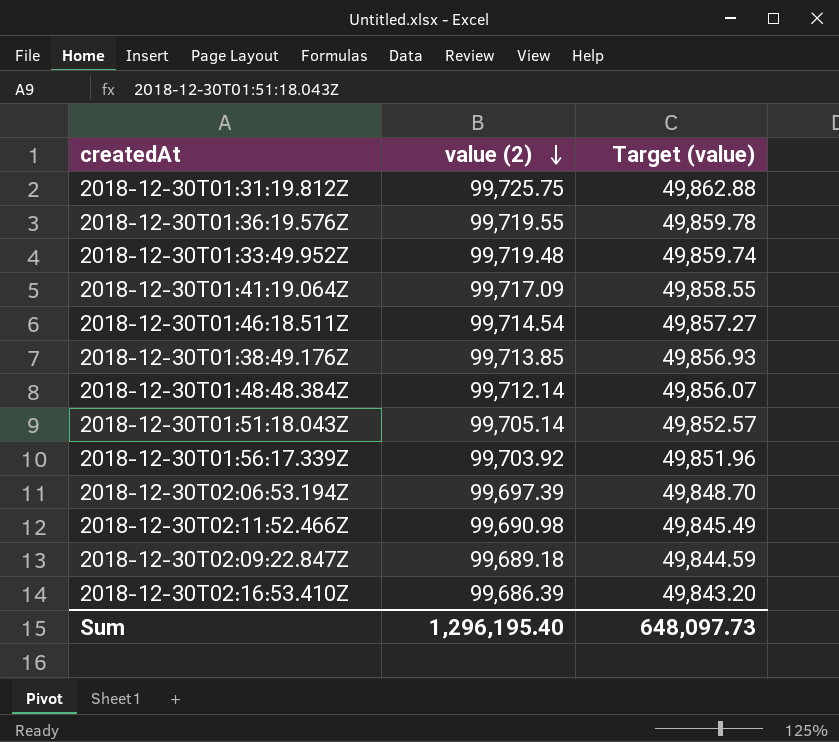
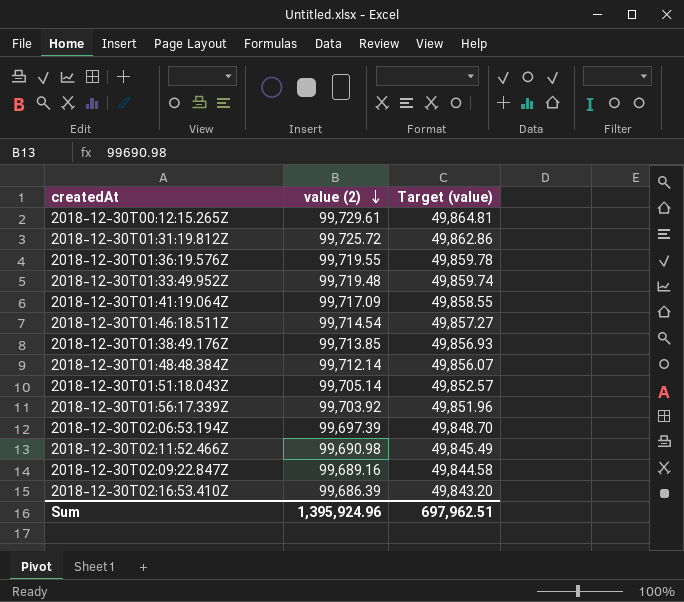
row 2018-12-30T00:12:15.265Z: none -> 99,729.61 | 49,864.81
2018-12-30T01:31:19.812Z | value (2): 99,725.75 -> 99,725.72
2018-12-30T01:31:19.812Z | Target (value): 49,862.88 -> 49,862.86
2018-12-30T02:09:22.847Z | value (2): 99,689.18 -> 99,689.16
2018-12-30T02:09:22.847Z | Target (value): 49,844.59 -> 49,844.58
Sum | value (2): 1,296,195.40 -> 1,395,924.96
Sum | Target (value): 648,097.73 -> 697,962.51

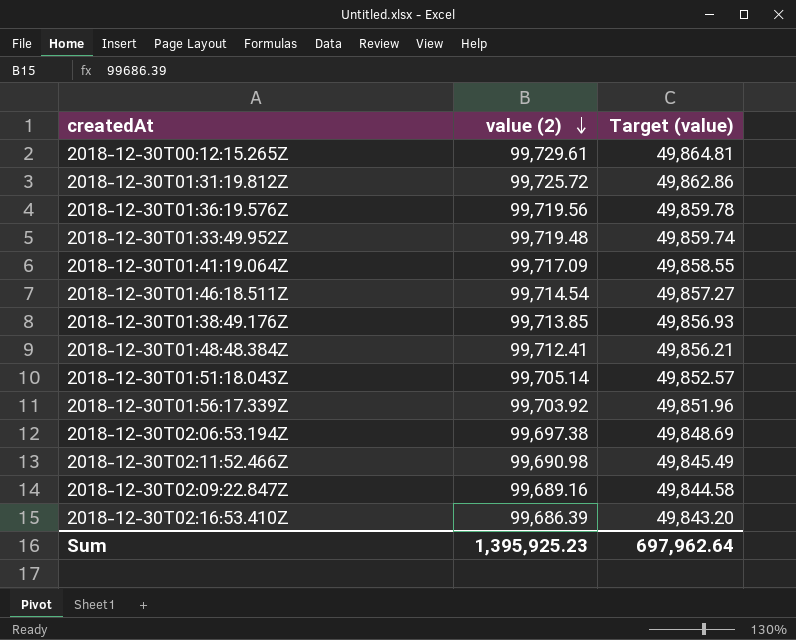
2018-12-30T01:36:19.576Z | value (2): 99,719.55 -> 99,719.56
2018-12-30T01:48:48.384Z | value (2): 99,712.14 -> 99,712.41
2018-12-30T01:48:48.384Z | Target (value): 49,856.07 -> 49,856.21
2018-12-30T02:06:53.194Z | value (2): 99,697.39 -> 99,697.38
2018-12-30T02:06:53.194Z | Target (value): 49,848.70 -> 49,848.69
Sum | value (2): 1,395,924.96 -> 1,395,925.23
Sum | Target (value): 697,962.51 -> 697,962.64

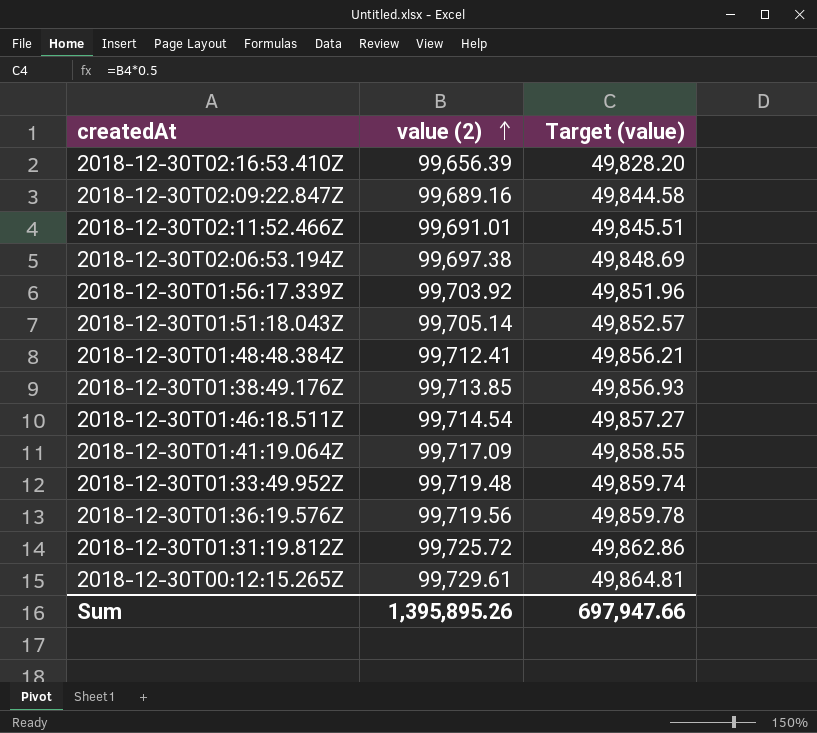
row order: value (2) descending -> value (2) ascending
2018-12-30T02:16:53.410Z | value (2): 99,686.39 -> 99,656.39
2018-12-30T02:16:53.410Z | Target (value): 49,843.20 -> 49,828.20
2018-12-30T02:11:52.466Z | value (2): 99,690.98 -> 99,691.01
2018-12-30T02:11:52.466Z | Target (value): 49,845.49 -> 49,845.51
Sum | value (2): 1,395,925.23 -> 1,395,895.26
Sum | Target (value): 697,962.64 -> 697,947.66

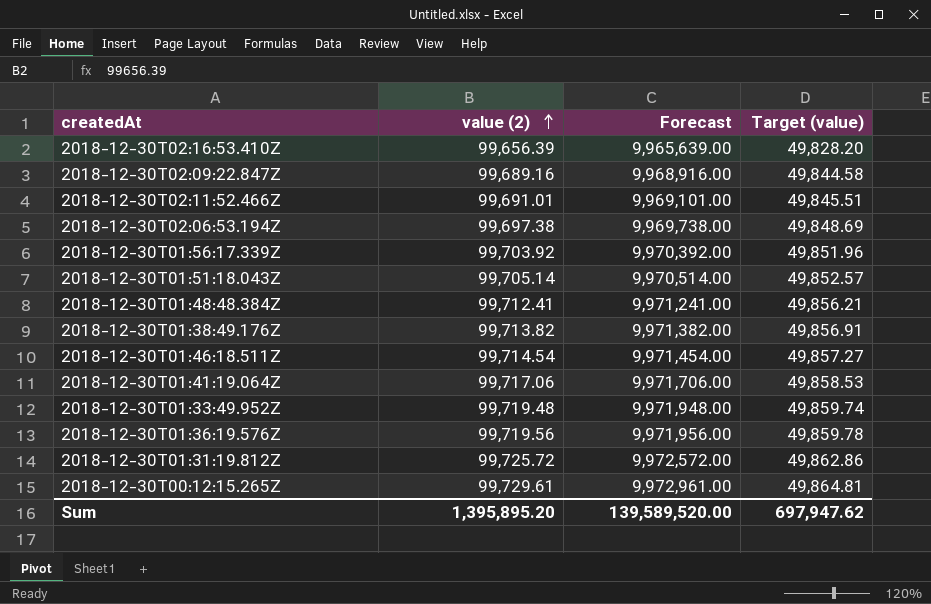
column Forecast | formula: none -> [value (2)] * 100
2018-12-30T01:38:49.176Z | value (2): 99,713.85 -> 99,713.82
2018-12-30T01:38:49.176Z | Target (value): 49,856.93 -> 49,856.91
2018-12-30T01:41:19.064Z | value (2): 99,717.09 -> 99,717.06
2018-12-30T01:41:19.064Z | Target (value): 49,858.55 -> 49,858.53
Sum | value (2): 1,395,895.26 -> 1,395,895.20
Sum | Target (value): 697,947.66 -> 697,947.62

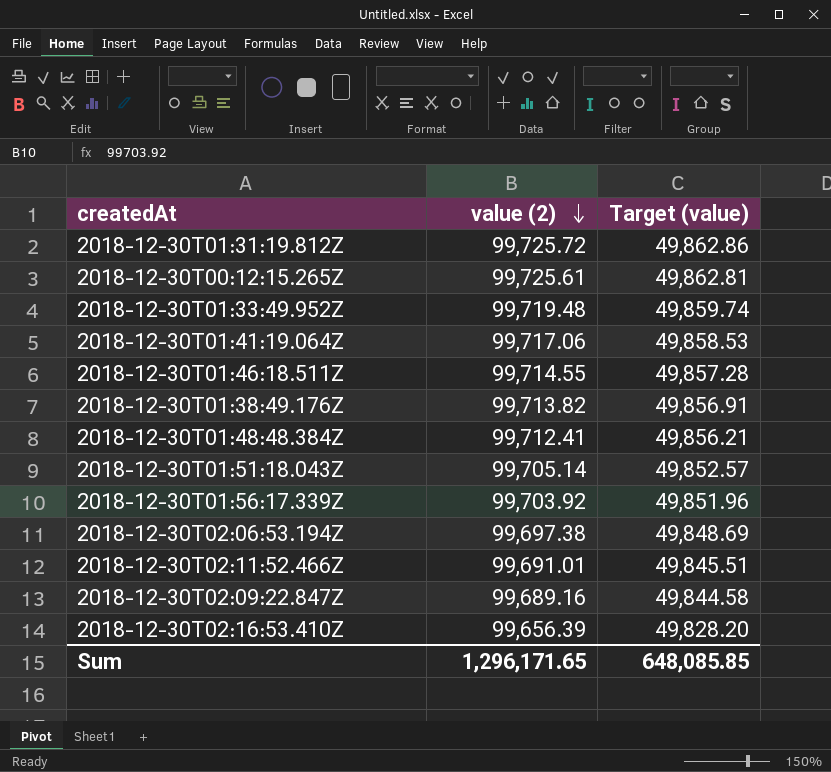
row order: value (2) ascending -> value (2) descending
column Forecast | formula: [value (2)] * 100 -> none
row 2018-12-30T01:36:19.576Z: 99,719.56 | 9,971,956.00 | 49,859.78 -> none
2018-12-30T00:12:15.265Z | value (2): 99,729.61 -> 99,725.61
2018-12-30T00:12:15.265Z | Target (value): 49,864.81 -> 49,862.81
2018-12-30T01:46:18.511Z | value (2): 99,714.54 -> 99,714.55
2018-12-30T01:46:18.511Z | Target (value): 49,857.27 -> 49,857.28
Sum | value (2): 1,395,895.20 -> 1,296,171.65
Sum | Target (value): 697,947.62 -> 648,085.85

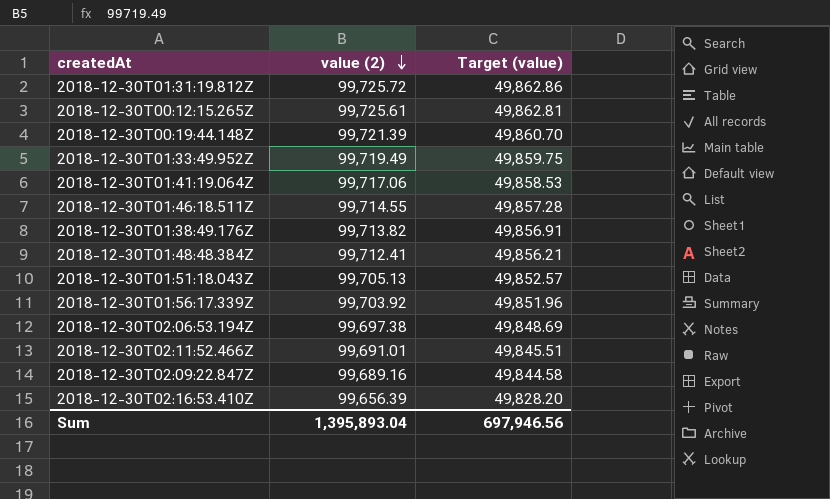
row 2018-12-30T00:19:44.148Z: none -> 99,721.39 | 49,860.70
2018-12-30T01:33:49.952Z | value (2): 99,719.48 -> 99,719.49
2018-12-30T01:33:49.952Z | Target (value): 49,859.74 -> 49,859.75
2018-12-30T01:51:18.043Z | value (2): 99,705.14 -> 99,705.13
Sum | value (2): 1,296,171.65 -> 1,395,893.04
Sum | Target (value): 648,085.85 -> 697,946.56

